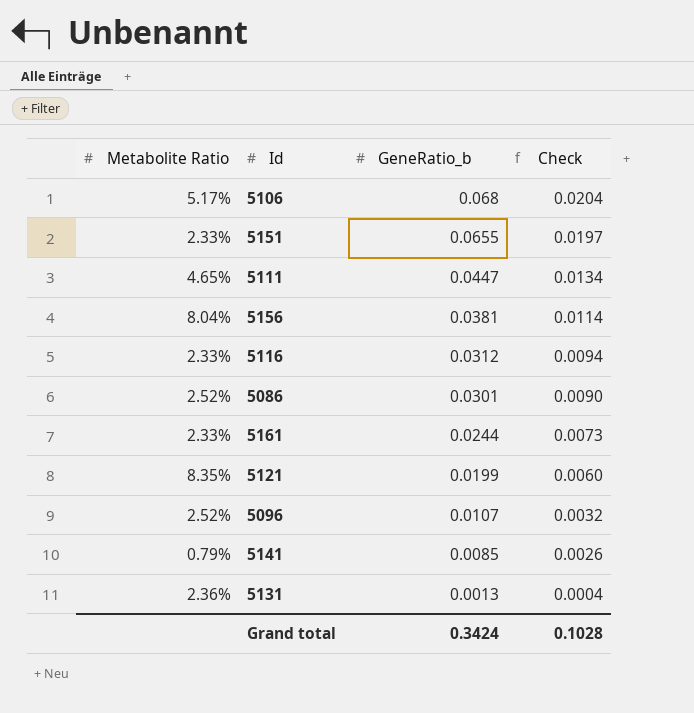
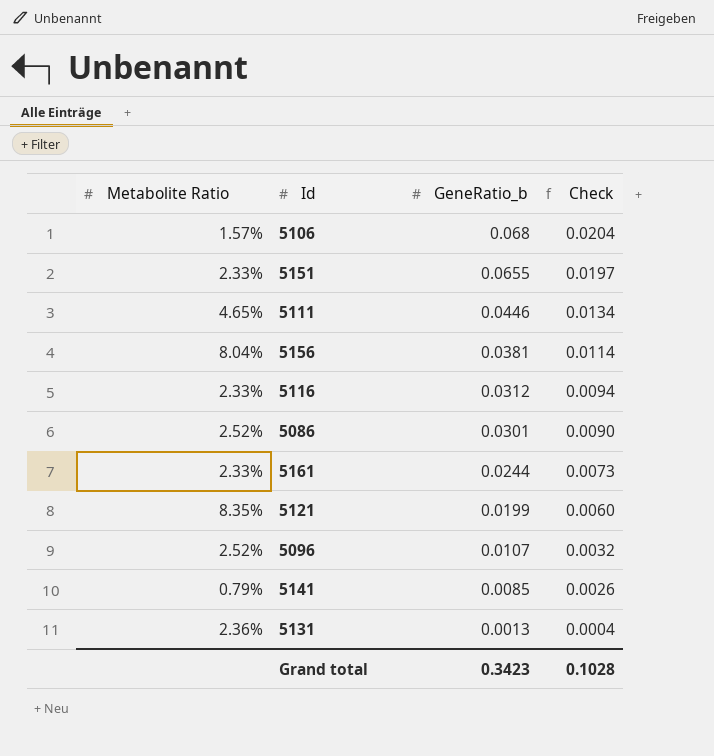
5106 | Metabolite Ratio: 5.17% -> 1.57%
5111 | GeneRatio_b: 0.0447 -> 0.0446
Grand total | GeneRatio_b: 0.3424 -> 0.3423

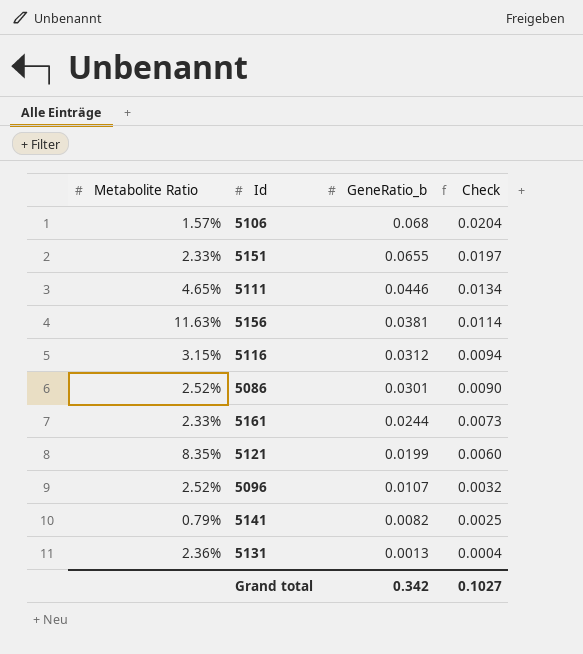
5156 | Metabolite Ratio: 8.04% -> 11.63%
5116 | Metabolite Ratio: 2.33% -> 3.15%
5141 | GeneRatio_b: 0.0085 -> 0.0082
5141 | Check: 0.0026 -> 0.0025
Grand total | GeneRatio_b: 0.3423 -> 0.342
Grand total | Check: 0.1028 -> 0.1027

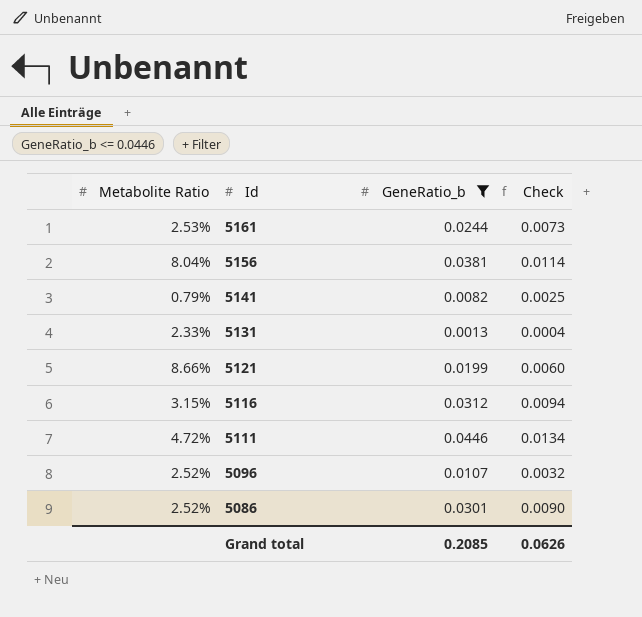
filter: none -> GeneRatio_b <= 0.0446
row order: GeneRatio_b descending -> Id descending
5161 | Metabolite Ratio: 2.33% -> 2.53%
5156 | Metabolite Ratio: 11.63% -> 8.04%
5131 | Metabolite Ratio: 2.36% -> 2.33%
5121 | Metabolite Ratio: 8.35% -> 8.66%
5111 | Metabolite Ratio: 4.65% -> 4.72%
Grand total | GeneRatio_b: 0.342 -> 0.2085
Grand total | Check: 0.1027 -> 0.0626

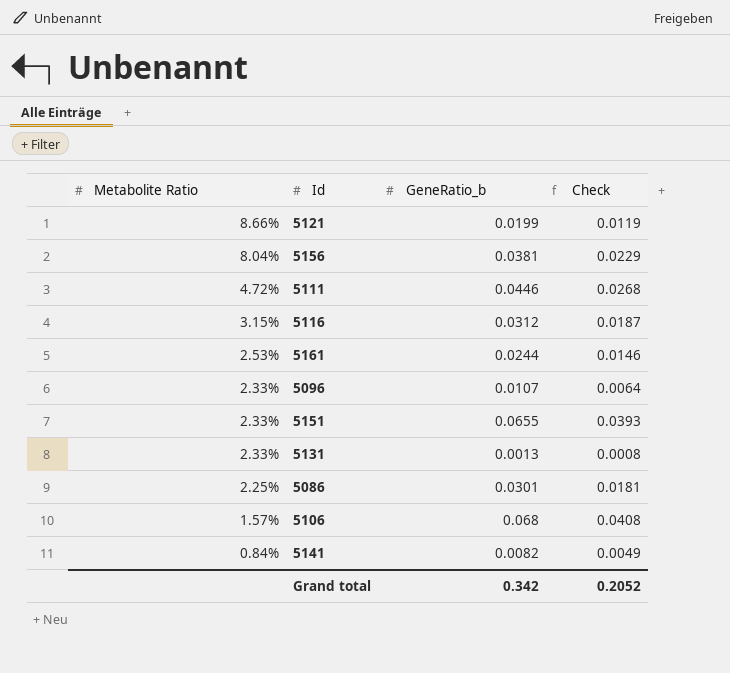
filter: GeneRatio_b <= 0.0446 -> none
row order: Id descending -> Metabolite Ratio descending
column Check | formula: [GeneRatio_b] * 0.3 -> [GeneRatio_b] * 0.6
5096 | Metabolite Ratio: 2.52% -> 2.33%
5086 | Metabolite Ratio: 2.52% -> 2.25%
5141 | Metabolite Ratio: 0.79% -> 0.84%
Grand total | GeneRatio_b: 0.2085 -> 0.342
Grand total | Check: 0.0626 -> 0.2052

